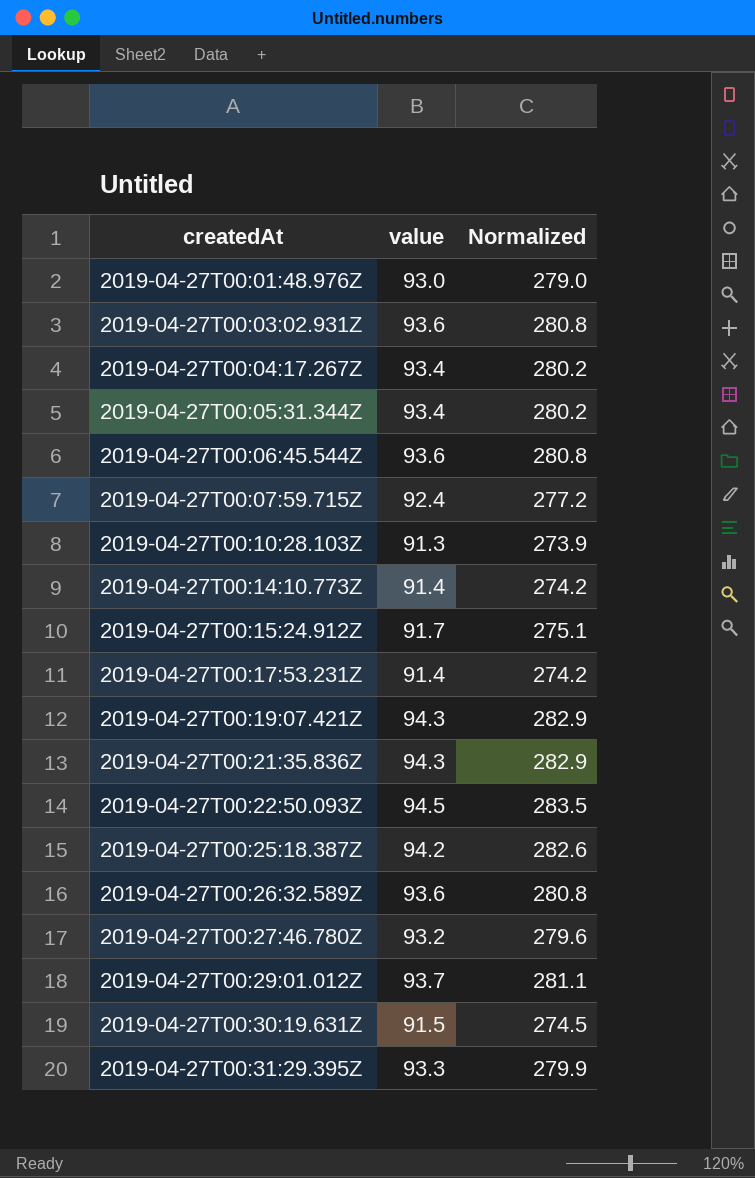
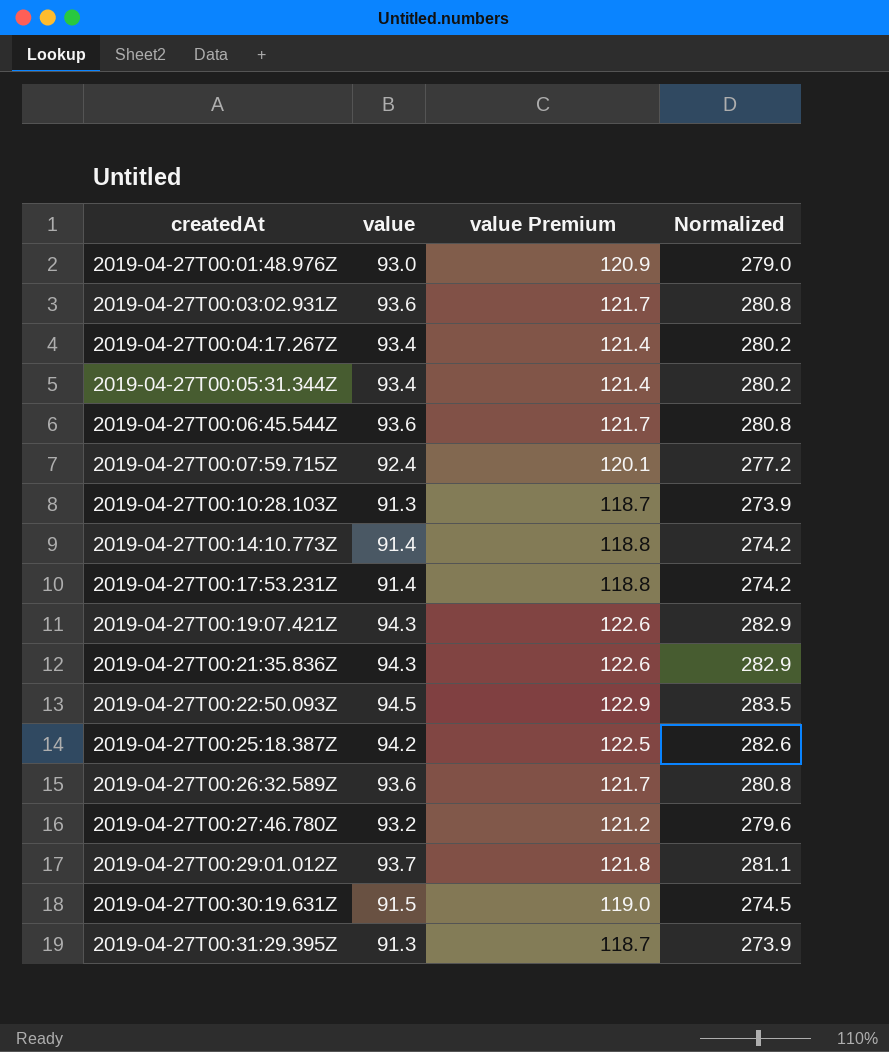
column value Premium | formula: none -> [value] * 1.3
row 2019-04-27T00:15:24.912Z: 91.7 | 275.1 -> none
2019-04-27T00:31:29.395Z | value: 93.3 -> 91.3
2019-04-27T00:31:29.395Z | Normalized: 279.9 -> 273.9

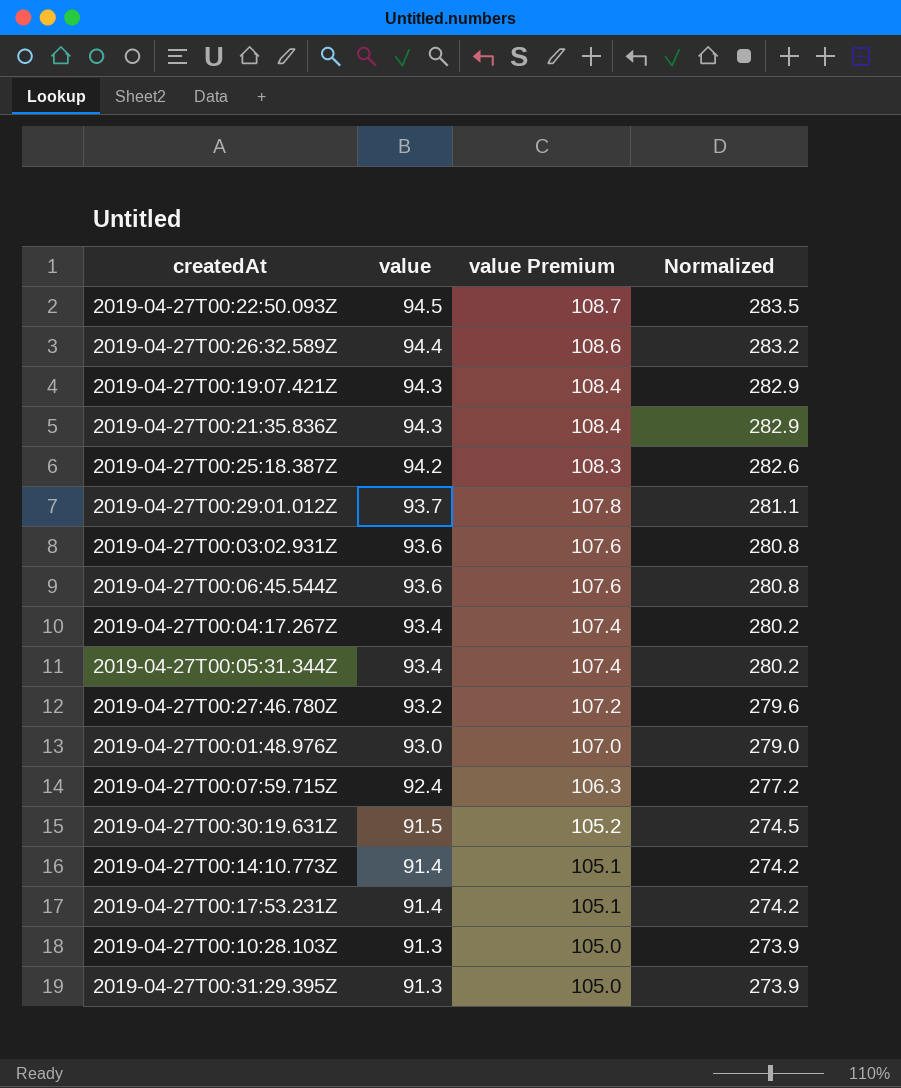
row order: createdAt ascending -> value descending
column value Premium | formula: [value] * 1.3 -> [value] * 1.15
2019-04-27T00:26:32.589Z | value: 93.6 -> 94.4
2019-04-27T00:26:32.589Z | Normalized: 280.8 -> 283.2

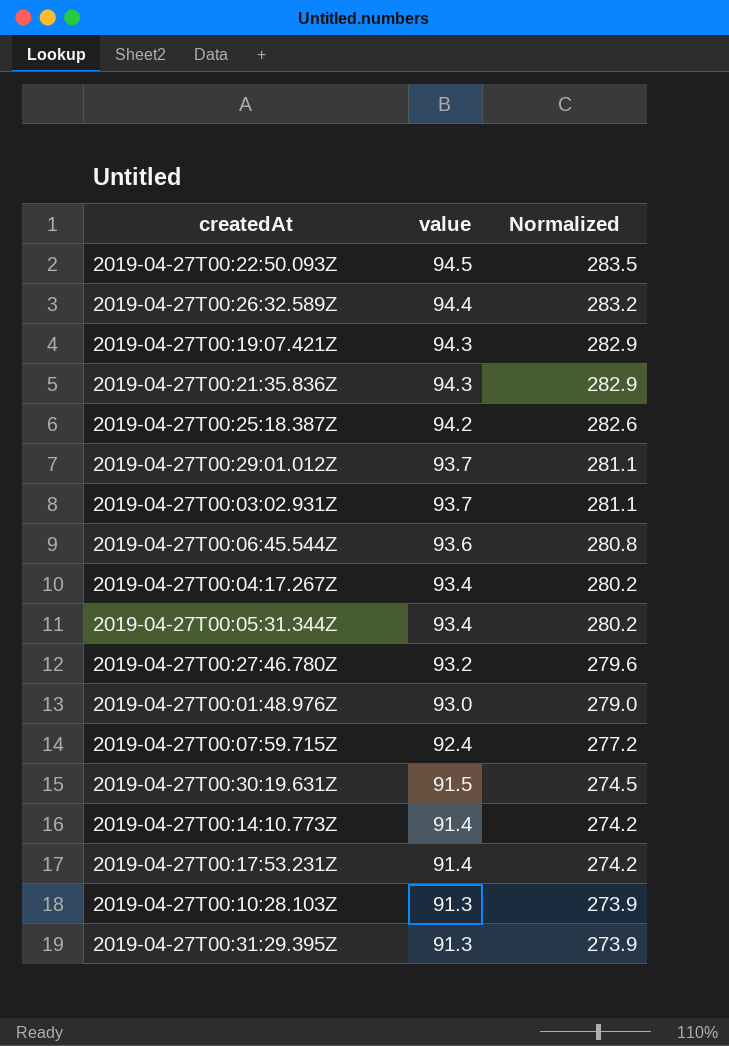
column value Premium | formula: [value] * 1.15 -> none
2019-04-27T00:03:02.931Z | value: 93.6 -> 93.7
2019-04-27T00:03:02.931Z | Normalized: 280.8 -> 281.1

